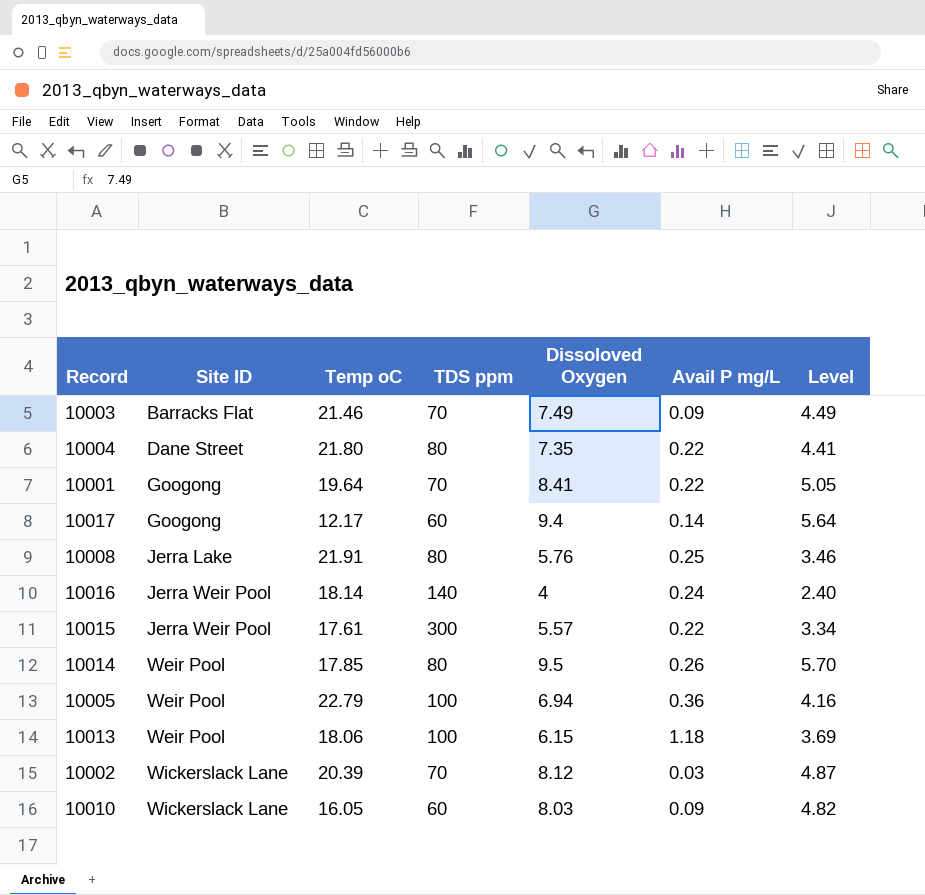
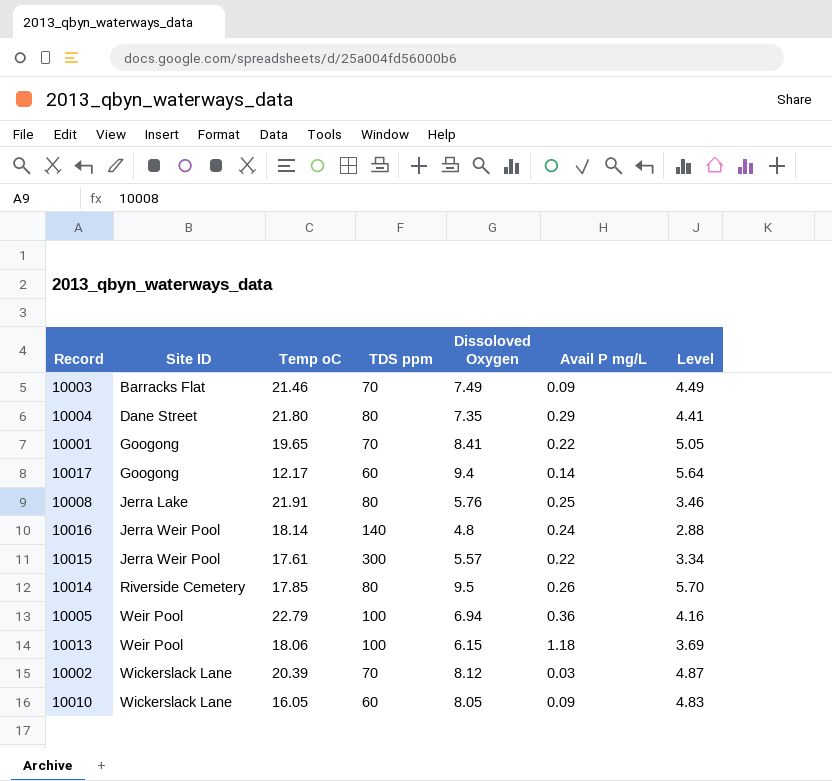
10004 | Avail P mg/L: 0.22 -> 0.29
10001 | Temp oC: 19.64 -> 19.65
10016 | Dissoloved Oxygen: 4 -> 4.8
10016 | Level: 2.40 -> 2.88
10014 | Site ID: Weir Pool -> Riverside Cemetery
10010 | Dissoloved Oxygen: 8.03 -> 8.05
10010 | Level: 4.82 -> 4.83

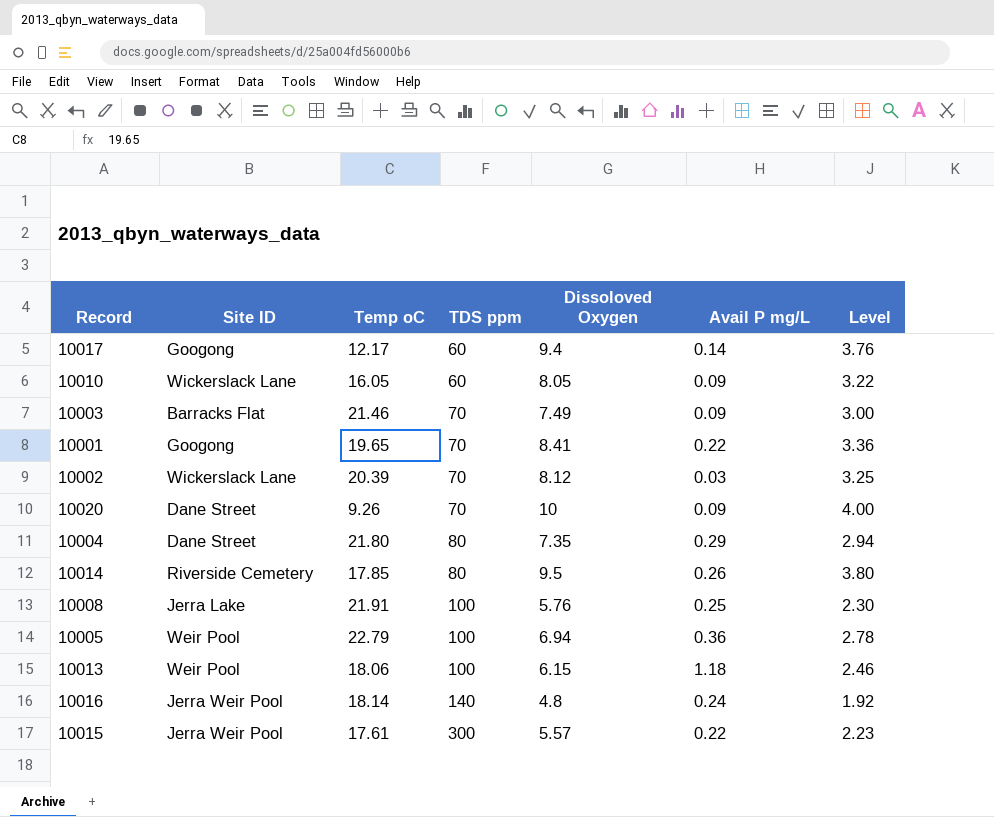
row order: Site ID ascending -> TDS ppm ascending
column Level | formula: [Dissoloved Oxygen] * 0.6 -> [Dissoloved Oxygen] * 0.4
row 10020: none -> Dane Street | 9.26 | 70 | 10 | 0.09 | 4.00
10008 | TDS ppm: 80 -> 100

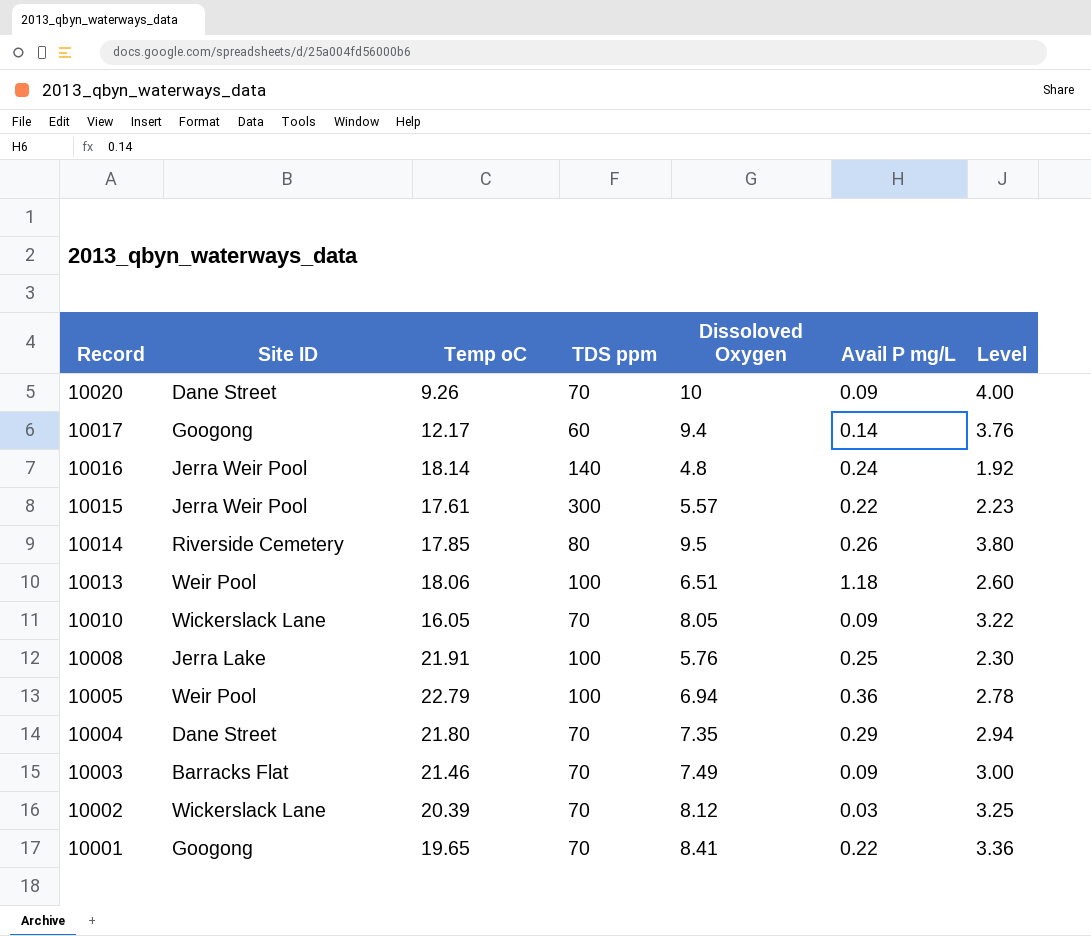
row order: TDS ppm ascending -> Record descending
10013 | Dissoloved Oxygen: 6.15 -> 6.51
10013 | Level: 2.46 -> 2.60
10010 | TDS ppm: 60 -> 70
10004 | TDS ppm: 80 -> 70

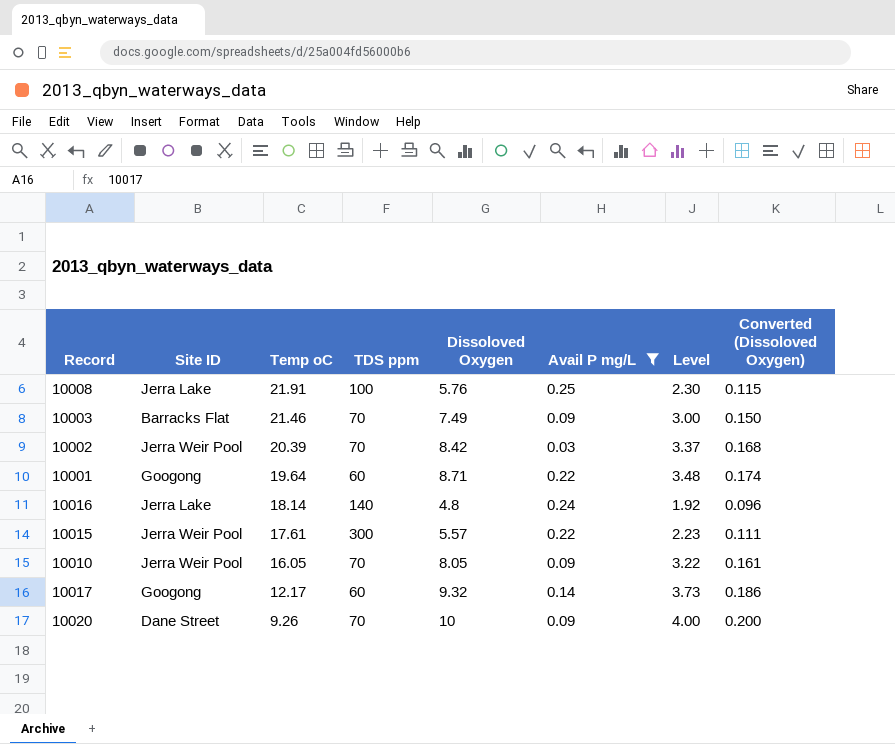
filter: none -> Avail P mg/L <= 0.25
row order: Record descending -> Temp oC descending
column Converted (Dissoloved Oxygen) | formula: none -> [Dissoloved Oxygen] * 0.02
10002 | Site ID: Wickerslack Lane -> Jerra Weir Pool
10002 | Dissoloved Oxygen: 8.12 -> 8.42
10002 | Level: 3.25 -> 3.37
10001 | Temp oC: 19.65 -> 19.64
10001 | TDS ppm: 70 -> 60
10001 | Dissoloved Oxygen: 8.41 -> 8.71
10001 | Level: 3.36 -> 3.48
10016 | Site ID: Jerra Weir Pool -> Jerra Lake
10010 | Site ID: Wickerslack Lane -> Jerra Weir Pool
10017 | Dissoloved Oxygen: 9.4 -> 9.32
10017 | Level: 3.76 -> 3.73

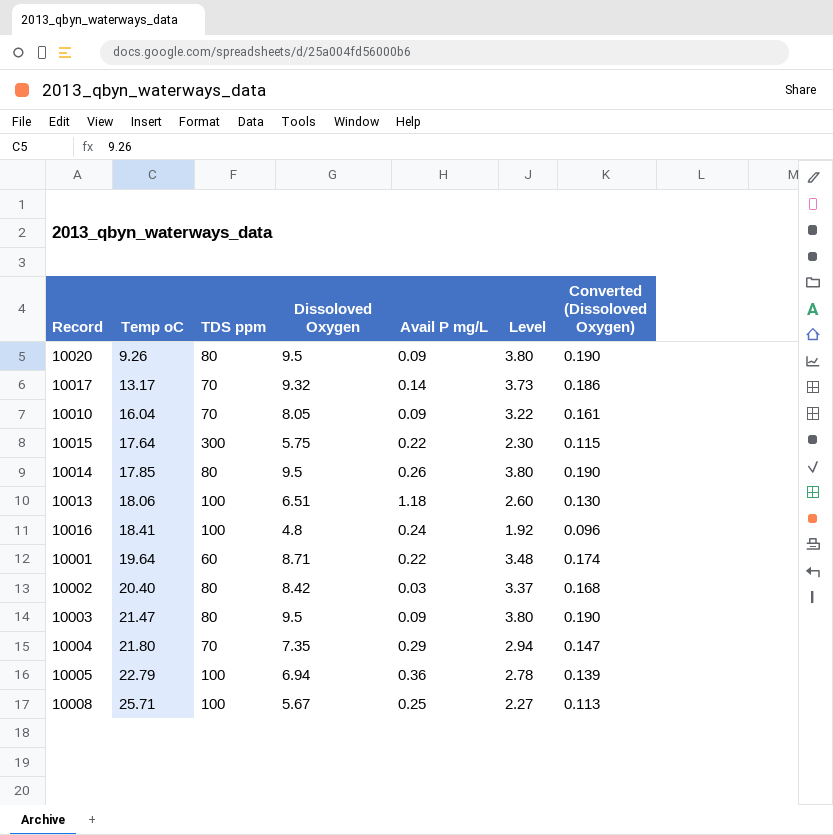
filter: Avail P mg/L <= 0.25 -> none
row order: Temp oC descending -> Temp oC ascending
column Site ID | position: 2 -> none
10020 | TDS ppm: 70 -> 80
10020 | Dissoloved Oxygen: 10 -> 9.5
10020 | Level: 4.00 -> 3.80
10020 | Converted (Dissoloved Oxygen): 0.200 -> 0.190
10017 | Temp oC: 12.17 -> 13.17
10017 | TDS ppm: 60 -> 70
10010 | Temp oC: 16.05 -> 16.04
10015 | Temp oC: 17.61 -> 17.64
10015 | Dissoloved Oxygen: 5.57 -> 5.75
10015 | Level: 2.23 -> 2.30
10015 | Converted (Dissoloved Oxygen): 0.111 -> 0.115
10016 | Temp oC: 18.14 -> 18.41
10016 | TDS ppm: 140 -> 100
10002 | Temp oC: 20.39 -> 20.40
10002 | TDS ppm: 70 -> 80
10003 | Temp oC: 21.46 -> 21.47
10003 | TDS ppm: 70 -> 80
10003 | Dissoloved Oxygen: 7.49 -> 9.5
10003 | Level: 3.00 -> 3.80
10003 | Converted (Dissoloved Oxygen): 0.150 -> 0.190
10008 | Temp oC: 21.91 -> 25.71
10008 | Dissoloved Oxygen: 5.76 -> 5.67
10008 | Level: 2.30 -> 2.27
10008 | Converted (Dissoloved Oxygen): 0.115 -> 0.113

